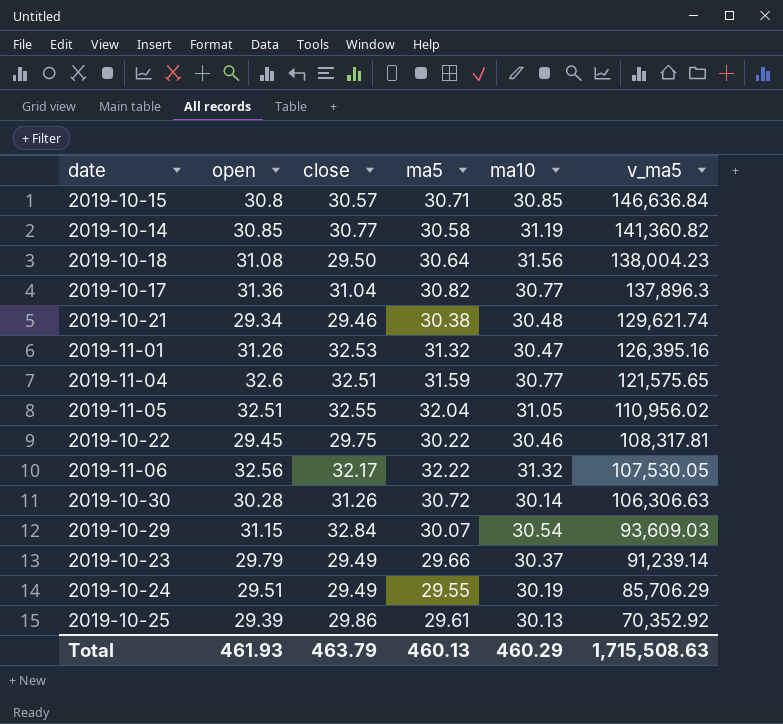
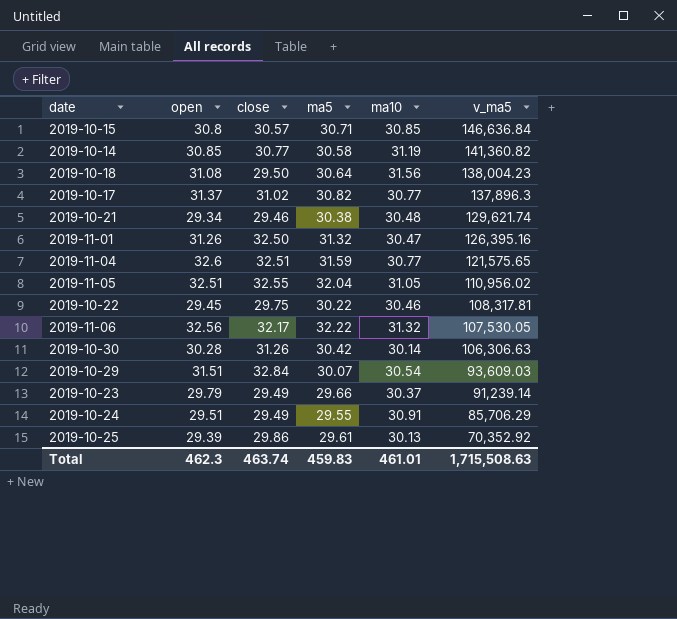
2019-10-17 | open: 31.36 -> 31.37
2019-10-17 | close: 31.04 -> 31.02
2019-11-01 | close: 32.53 -> 32.50
2019-10-30 | ma5: 30.72 -> 30.42
2019-10-29 | open: 31.15 -> 31.51
2019-10-24 | ma10: 30.19 -> 30.91
Total | open: 461.93 -> 462.3
Total | close: 463.79 -> 463.74
Total | ma5: 460.13 -> 459.83
Total | ma10: 460.29 -> 461.01

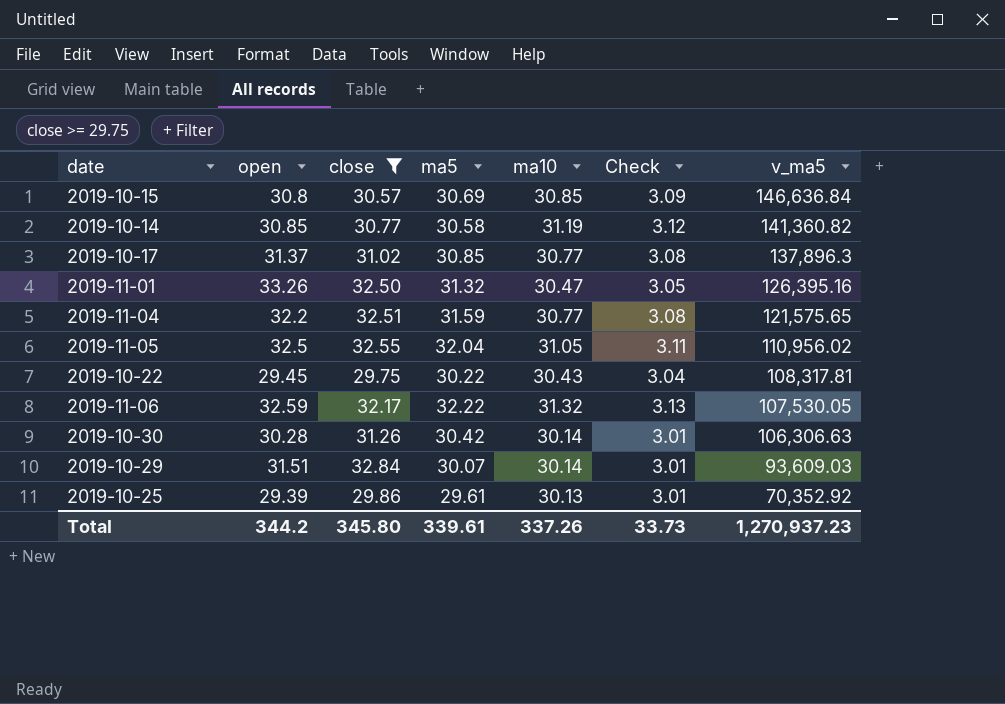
filter: none -> close >= 29.75
column Check | formula: none -> [ma10] * 0.1
2019-10-15 | ma5: 30.71 -> 30.69
2019-10-17 | ma5: 30.82 -> 30.85
2019-11-01 | open: 31.26 -> 33.26
2019-11-04 | open: 32.6 -> 32.2
2019-11-05 | open: 32.51 -> 32.5
2019-10-22 | ma10: 30.46 -> 30.43
2019-11-06 | open: 32.56 -> 32.59
2019-10-29 | ma10: 30.54 -> 30.14
Total | open: 462.3 -> 344.2
Total | close: 463.74 -> 345.80
Total | ma5: 459.83 -> 339.61
Total | ma10: 461.01 -> 337.26
Total | v_ma5: 1,715,508.63 -> 1,270,937.23

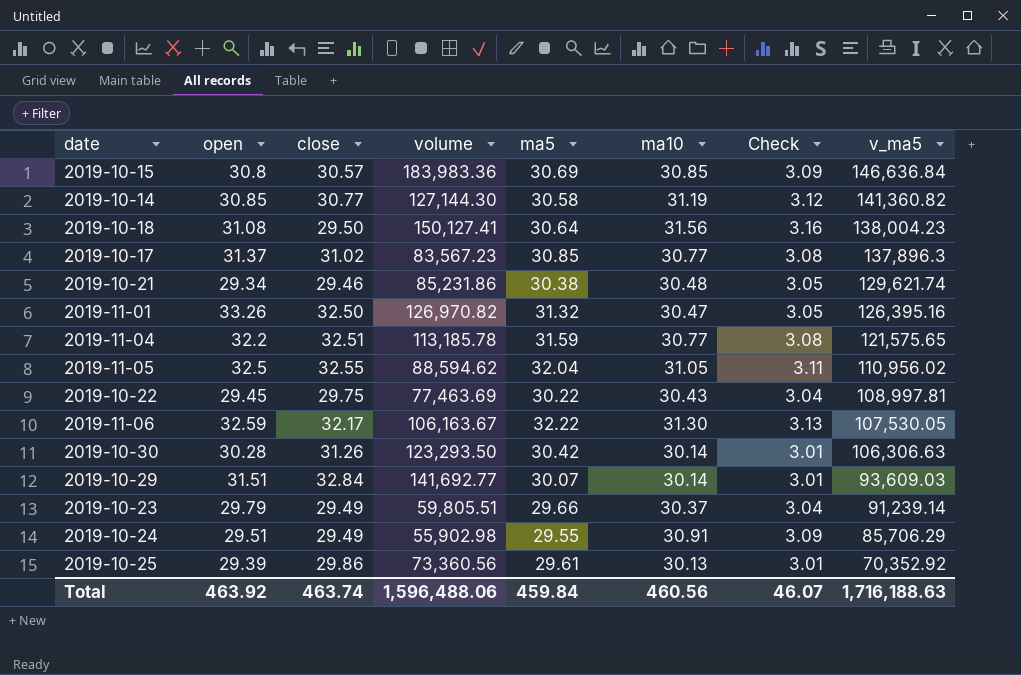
filter: close >= 29.75 -> none
column volume | position: none -> 4
2019-10-22 | v_ma5: 108,317.81 -> 108,997.81
2019-11-06 | ma10: 31.32 -> 31.30
Total | open: 344.2 -> 463.92
Total | close: 345.80 -> 463.74
Total | ma5: 339.61 -> 459.84
Total | ma10: 337.26 -> 460.56
Total | Check: 33.73 -> 46.07
Total | v_ma5: 1,270,937.23 -> 1,716,188.63

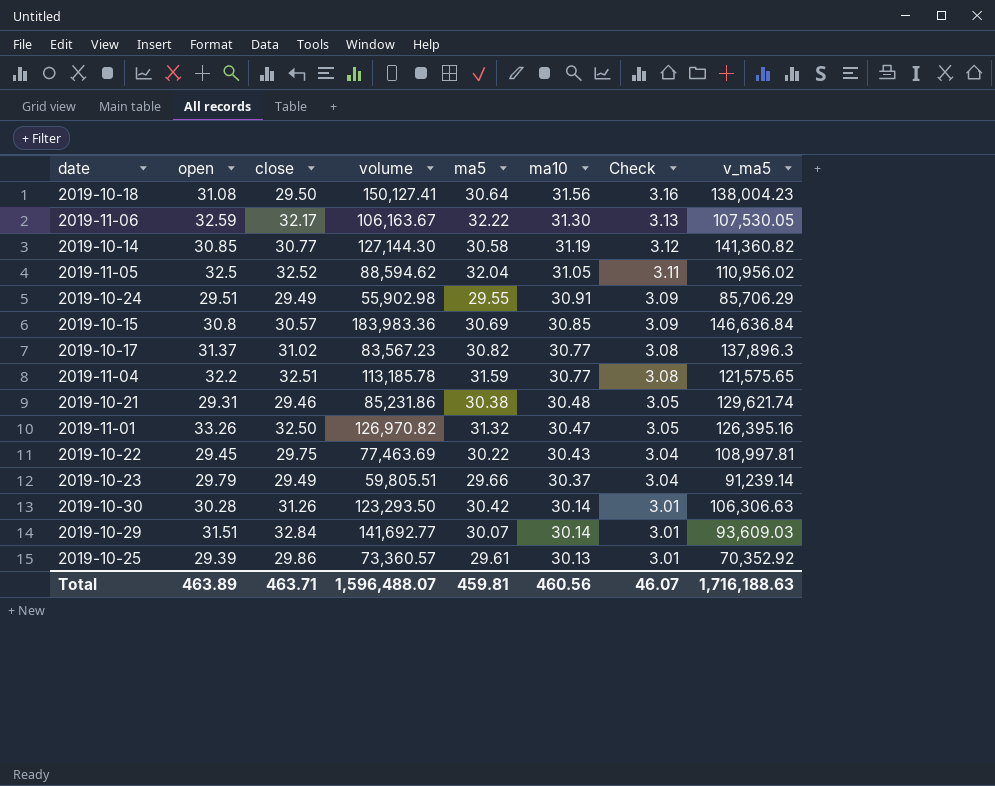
row order: v_ma5 descending -> ma10 descending
2019-11-05 | close: 32.55 -> 32.52
2019-10-17 | ma5: 30.85 -> 30.82
2019-10-21 | open: 29.34 -> 29.31
2019-10-25 | volume: 73,360.56 -> 73,360.57
Total | open: 463.92 -> 463.89
Total | close: 463.74 -> 463.71
Total | volume: 1,596,488.06 -> 1,596,488.07
Total | ma5: 459.84 -> 459.81

